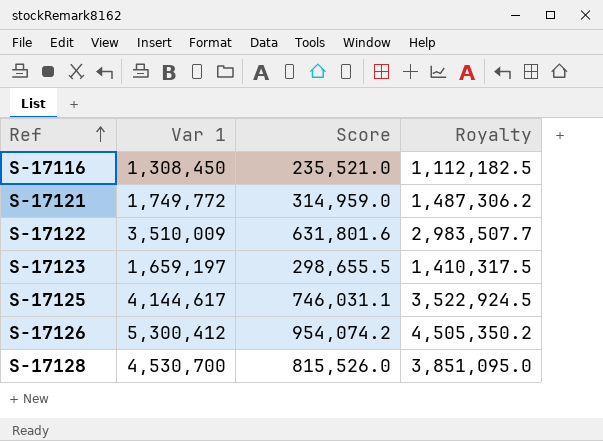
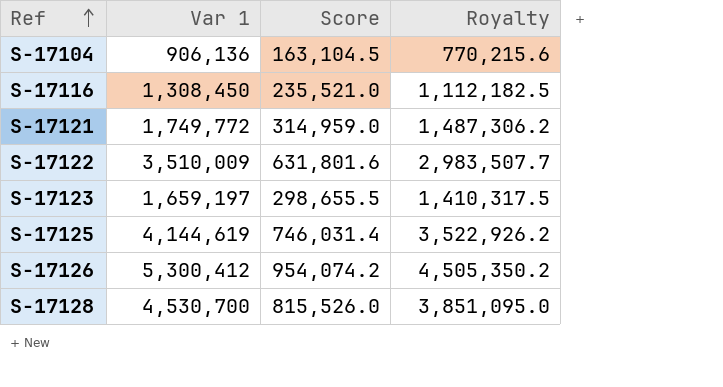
row S-17104: none -> 906,136 | 163,104.5 | 770,215.6
S-17125 | Var 1: 4,144,617 -> 4,144,619
S-17125 | Score: 746,031.1 -> 746,031.4
S-17125 | Royalty: 3,522,924.5 -> 3,522,926.2

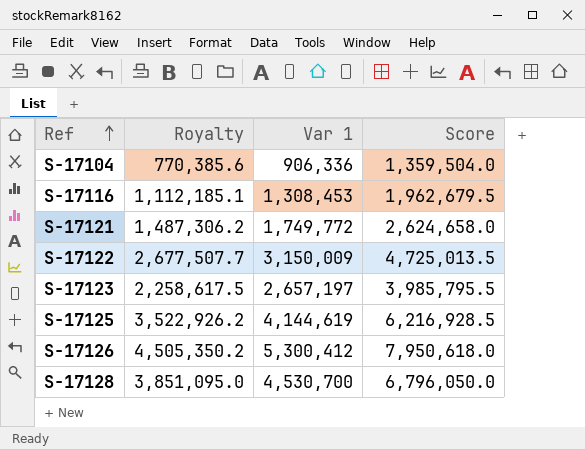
column Royalty | position: 4 -> 2
column Score | formula: [Var 1] * 0.18 -> [Var 1] * 1.5
S-17104 | Royalty: 770,215.6 -> 770,385.6
S-17104 | Var 1: 906,136 -> 906,336
S-17116 | Royalty: 1,112,182.5 -> 1,112,185.1
S-17116 | Var 1: 1,308,450 -> 1,308,453
S-17122 | Royalty: 2,983,507.7 -> 2,677,507.7
S-17122 | Var 1: 3,510,009 -> 3,150,009
S-17123 | Royalty: 1,410,317.5 -> 2,258,617.5
S-17123 | Var 1: 1,659,197 -> 2,657,197

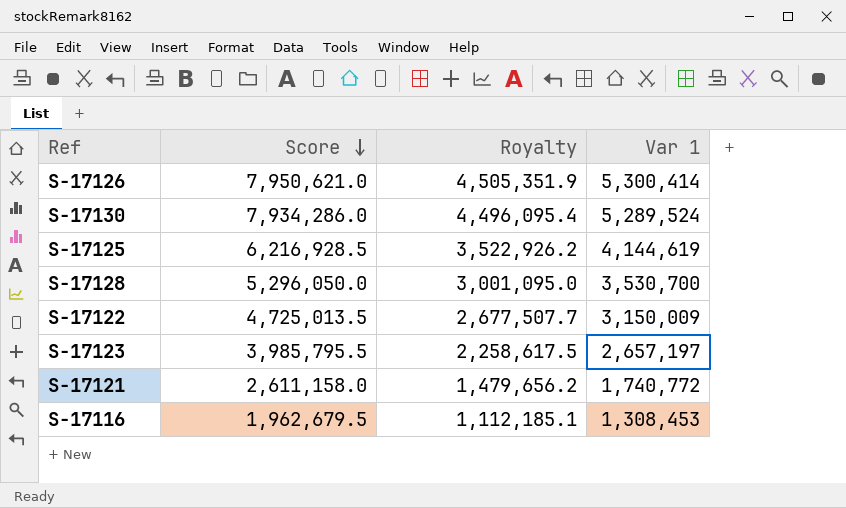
row order: Ref ascending -> Score descending
column Score | position: 4 -> 2
row S-17104: 770,385.6 | 906,336 | 1,359,504.0 -> none
S-17126 | Score: 7,950,618.0 -> 7,950,621.0
S-17126 | Royalty: 4,505,350.2 -> 4,505,351.9
S-17126 | Var 1: 5,300,412 -> 5,300,414
row S-17130: none -> 7,934,286.0 | 4,496,095.4 | 5,289,524
S-17128 | Score: 6,796,050.0 -> 5,296,050.0
S-17128 | Royalty: 3,851,095.0 -> 3,001,095.0
S-17128 | Var 1: 4,530,700 -> 3,530,700
S-17121 | Score: 2,624,658.0 -> 2,611,158.0
S-17121 | Royalty: 1,487,306.2 -> 1,479,656.2
S-17121 | Var 1: 1,749,772 -> 1,740,772

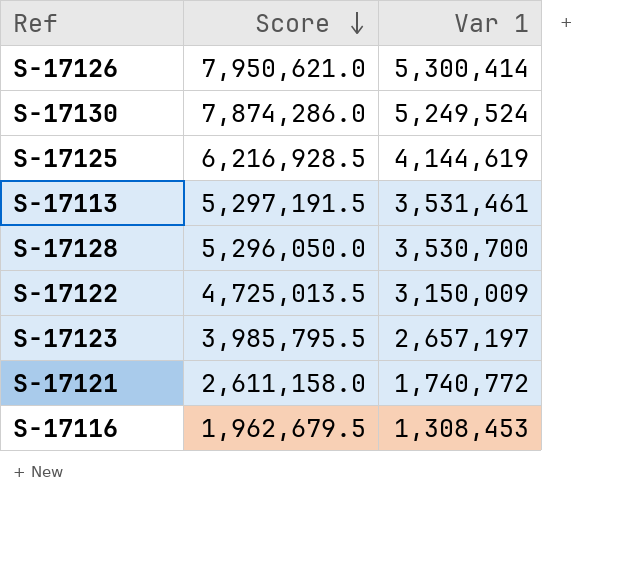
column Royalty | formula: [Var 1] * 0.85 -> none
S-17130 | Score: 7,934,286.0 -> 7,874,286.0
S-17130 | Var 1: 5,289,524 -> 5,249,524
row S-17113: none -> 5,297,191.5 | 3,531,461

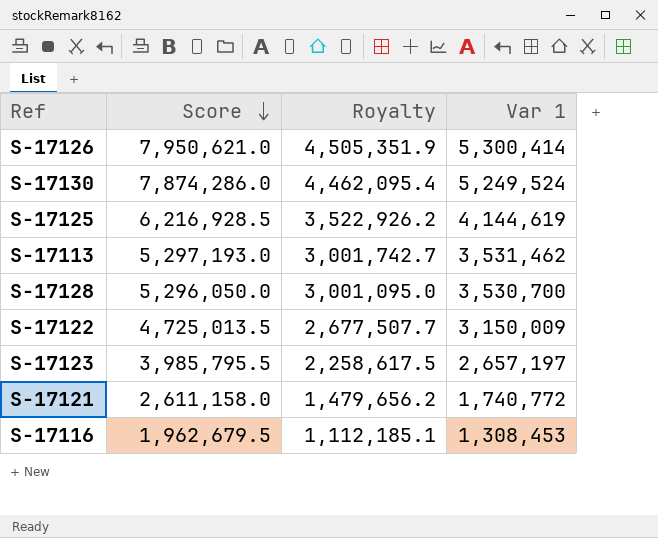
column Royalty | formula: none -> [Var 1] * 0.85
S-17113 | Score: 5,297,191.5 -> 5,297,193.0
S-17113 | Var 1: 3,531,461 -> 3,531,462

